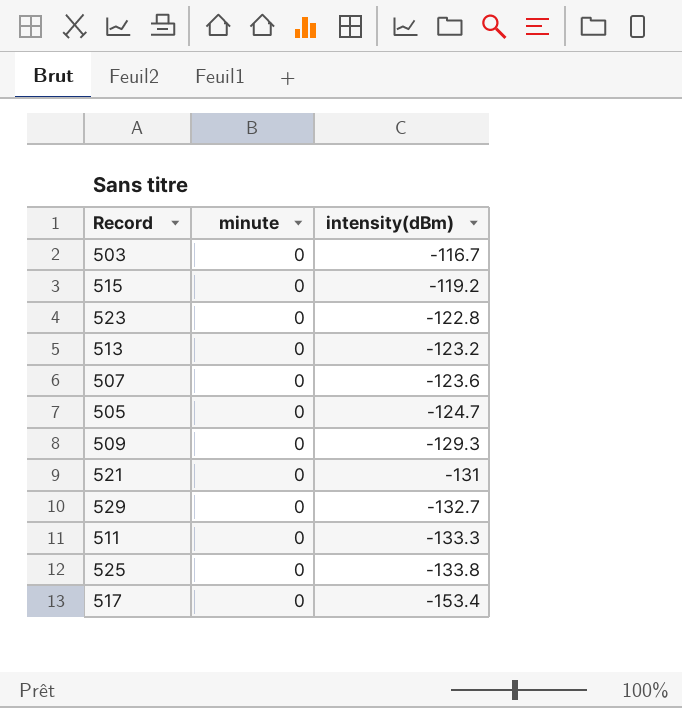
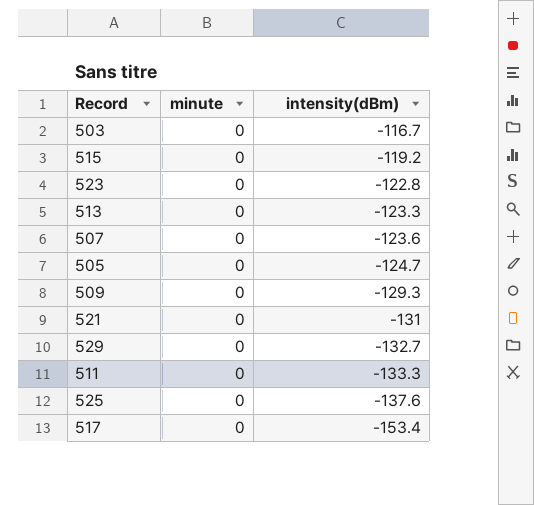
513 | intensity(dBm): -123.2 -> -123.3
525 | intensity(dBm): -133.8 -> -137.6

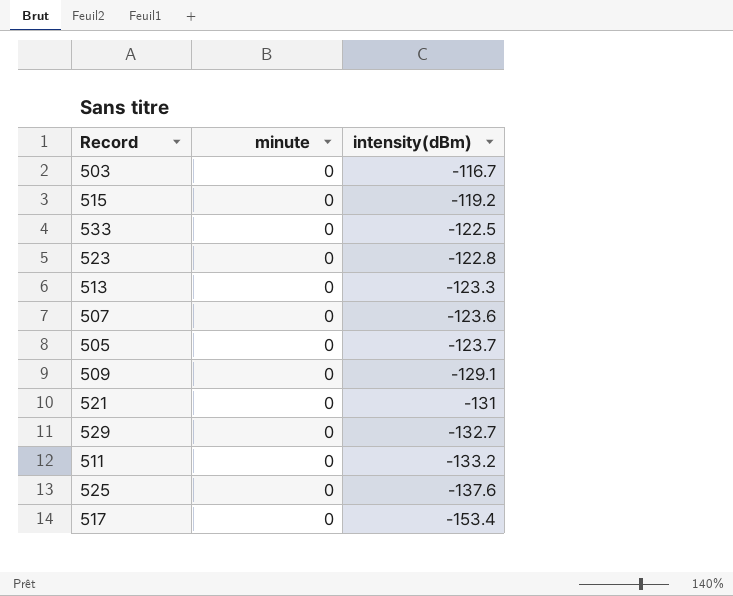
row 533: none -> 0 | -122.5
505 | intensity(dBm): -124.7 -> -123.7
509 | intensity(dBm): -129.3 -> -129.1
511 | intensity(dBm): -133.3 -> -133.2

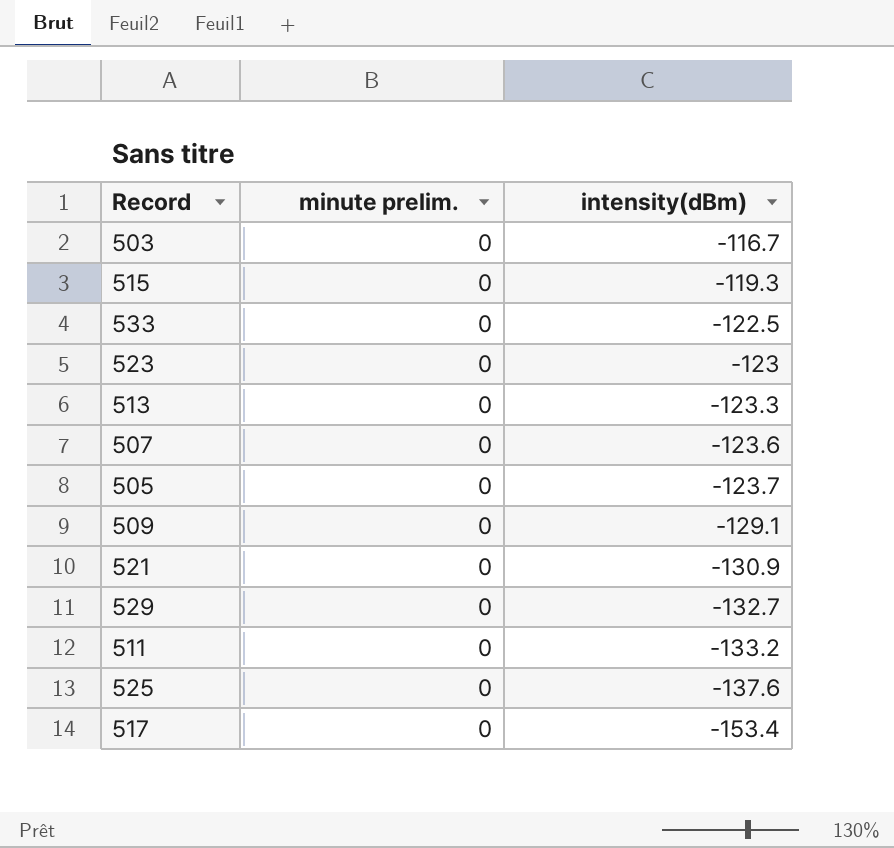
column name: minute -> minute prelim.
515 | intensity(dBm): -119.2 -> -119.3
523 | intensity(dBm): -122.8 -> -123
521 | intensity(dBm): -131 -> -130.9

